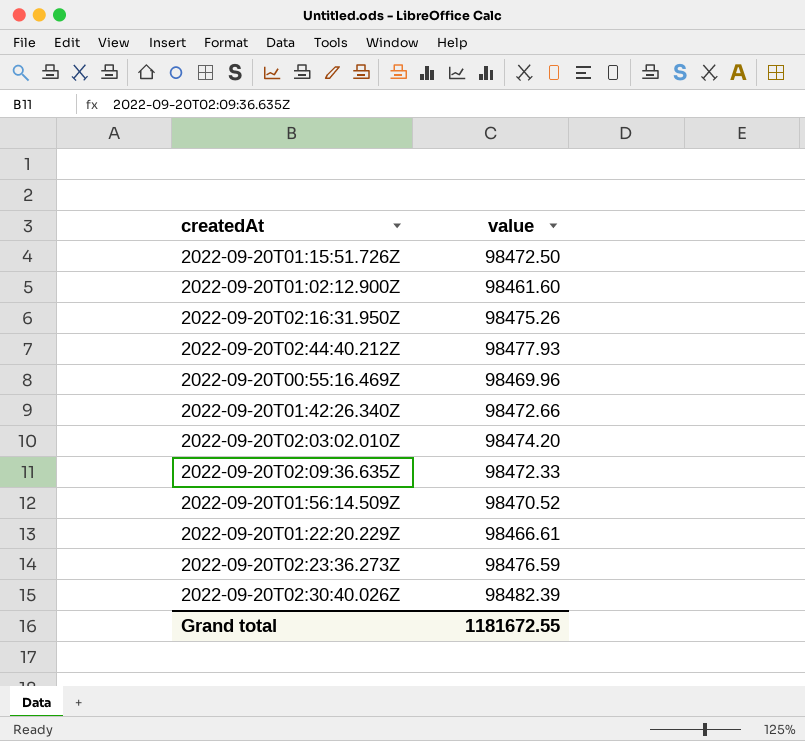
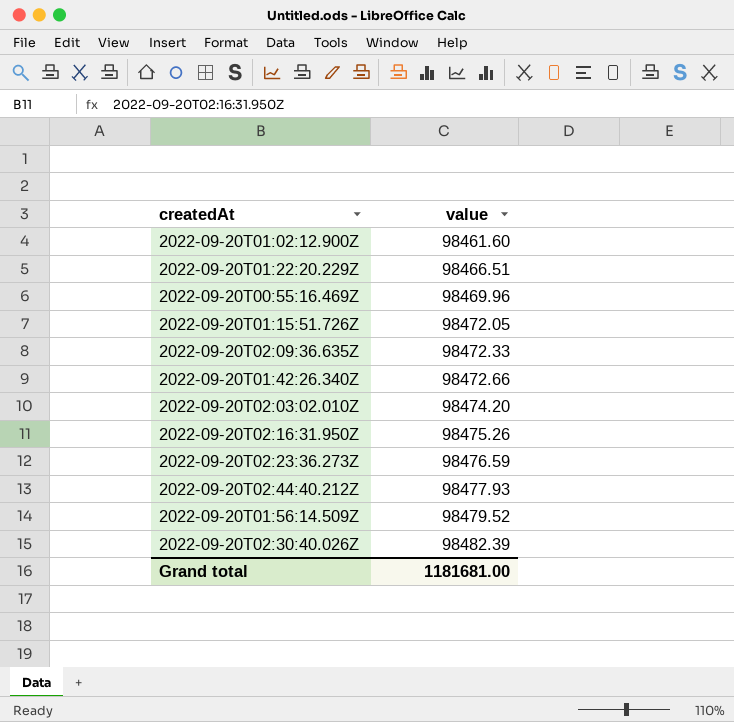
row order: none -> value ascending
2022-09-20T01:22:20.229Z | value: 98466.61 -> 98466.51
2022-09-20T01:15:51.726Z | value: 98472.50 -> 98472.05
2022-09-20T01:56:14.509Z | value: 98470.52 -> 98479.52
Grand total | value: 1181672.55 -> 1181681.00

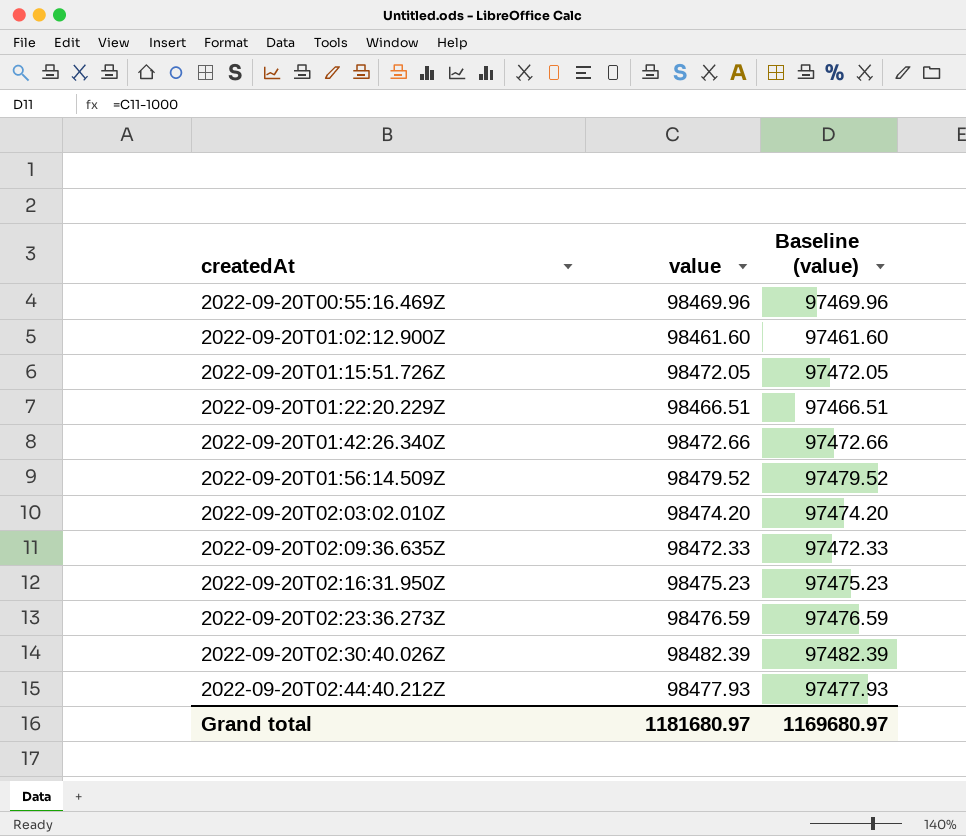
row order: value ascending -> createdAt ascending
column Baseline (value) | formula: none -> [value] - 1000
2022-09-20T02:16:31.950Z | value: 98475.26 -> 98475.23
Grand total | value: 1181681.00 -> 1181680.97

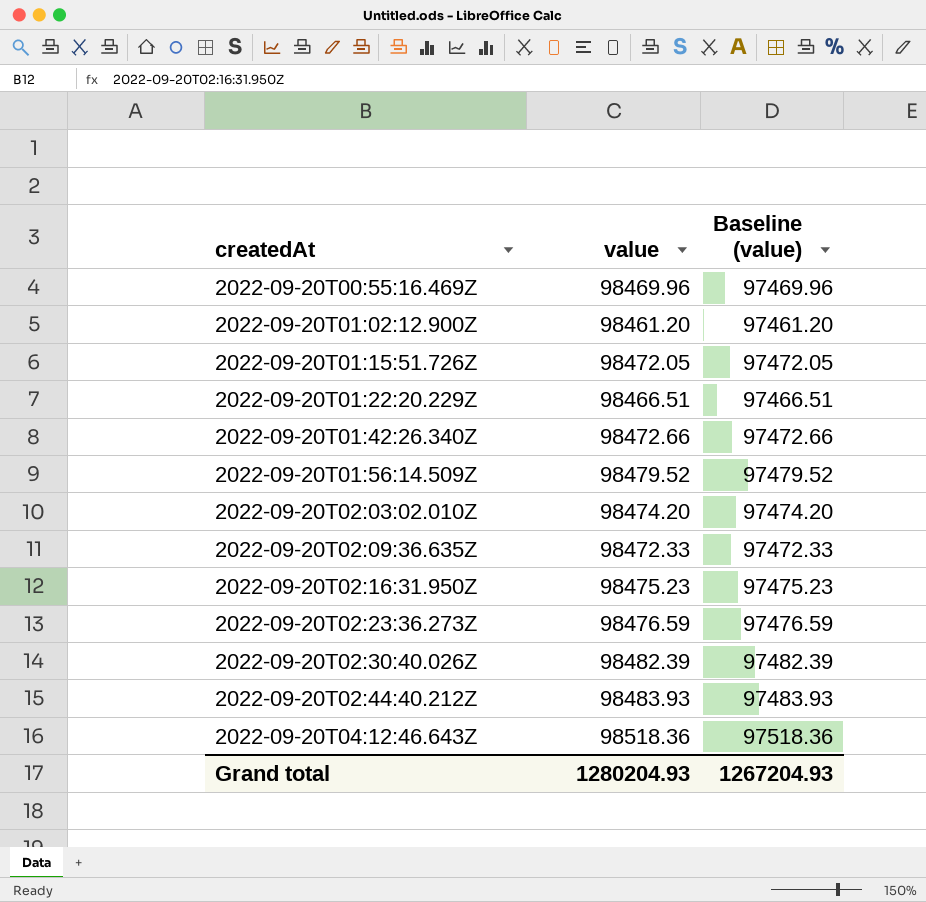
2022-09-20T01:02:12.900Z | value: 98461.60 -> 98461.20
2022-09-20T01:02:12.900Z | Baseline (value): 97461.60 -> 97461.20
2022-09-20T02:44:40.212Z | value: 98477.93 -> 98483.93
2022-09-20T02:44:40.212Z | Baseline (value): 97477.93 -> 97483.93
row 2022-09-20T04:12:46.643Z: none -> 98518.36 | 97518.36
Grand total | value: 1181680.97 -> 1280204.93
Grand total | Baseline (value): 1169680.97 -> 1267204.93

